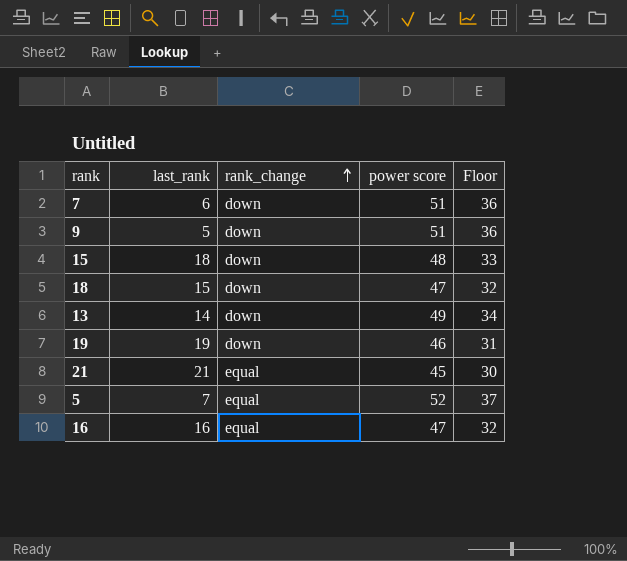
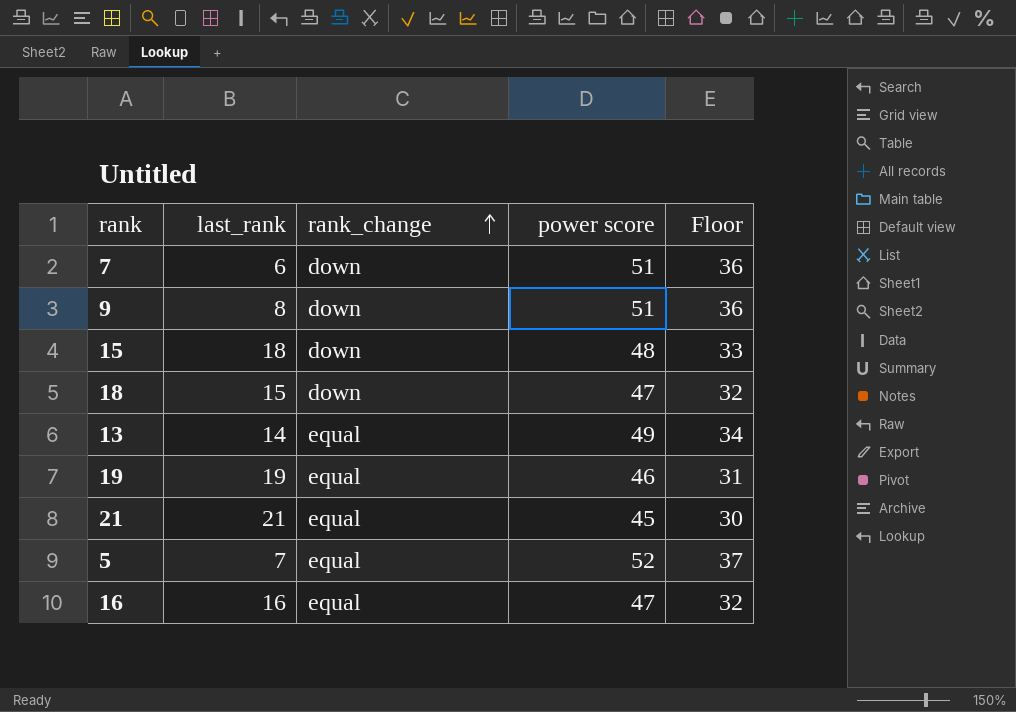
9 | last_rank: 5 -> 8
13 | rank_change: down -> equal
19 | rank_change: down -> equal

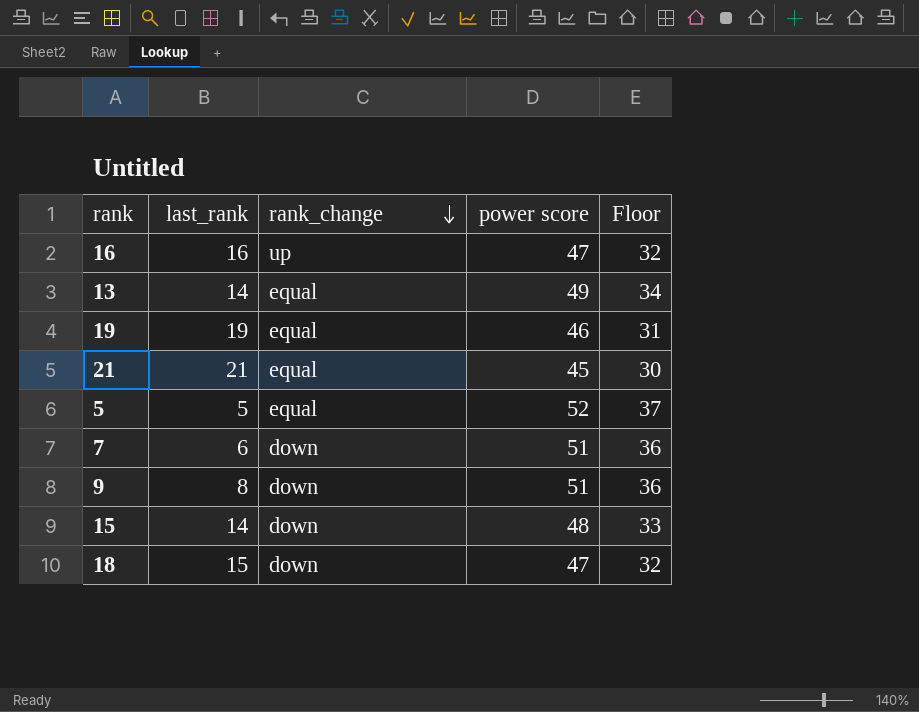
row order: rank_change ascending -> rank_change descending
16 | rank_change: equal -> up
5 | last_rank: 7 -> 5
15 | last_rank: 18 -> 14

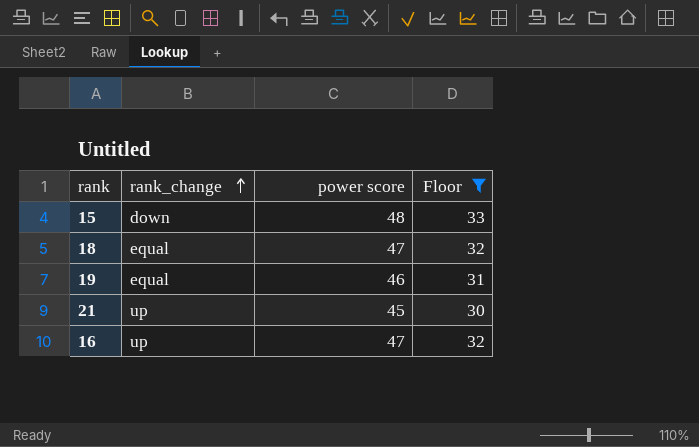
filter: none -> Floor <= 33
row order: rank_change descending -> rank_change ascending
column last_rank | position: 2 -> none
18 | rank_change: down -> equal
21 | rank_change: equal -> up

